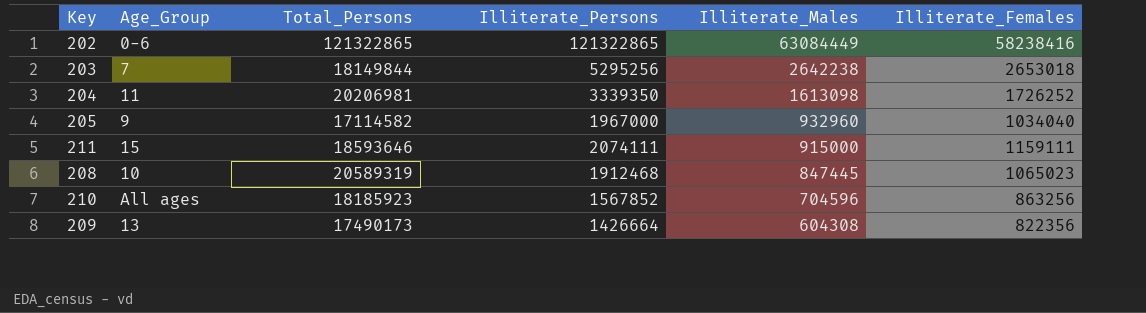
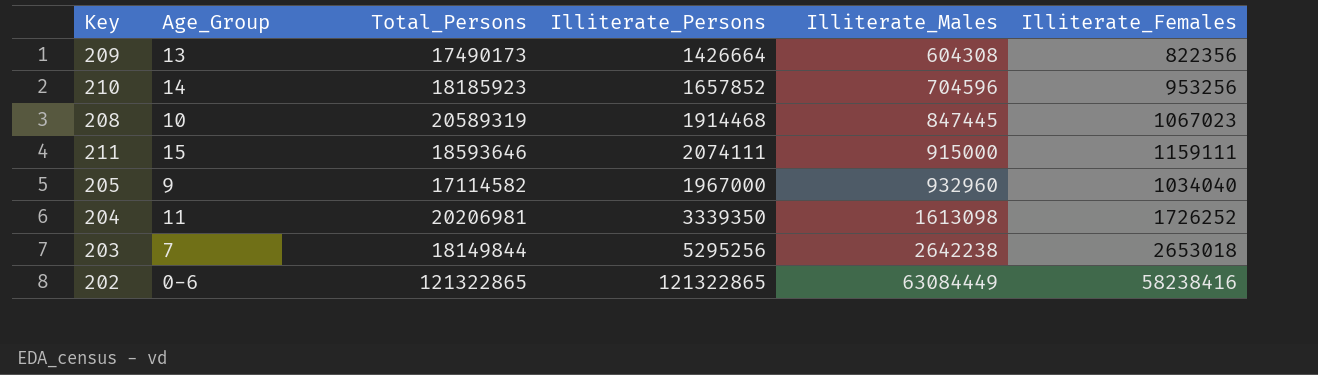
row order: Illiterate_Males descending -> Illiterate_Males ascending
210 | Age_Group: All ages -> 14
210 | Illiterate_Persons: 1567852 -> 1657852
210 | Illiterate_Females: 863256 -> 953256
208 | Illiterate_Persons: 1912468 -> 1914468
208 | Illiterate_Females: 1065023 -> 1067023

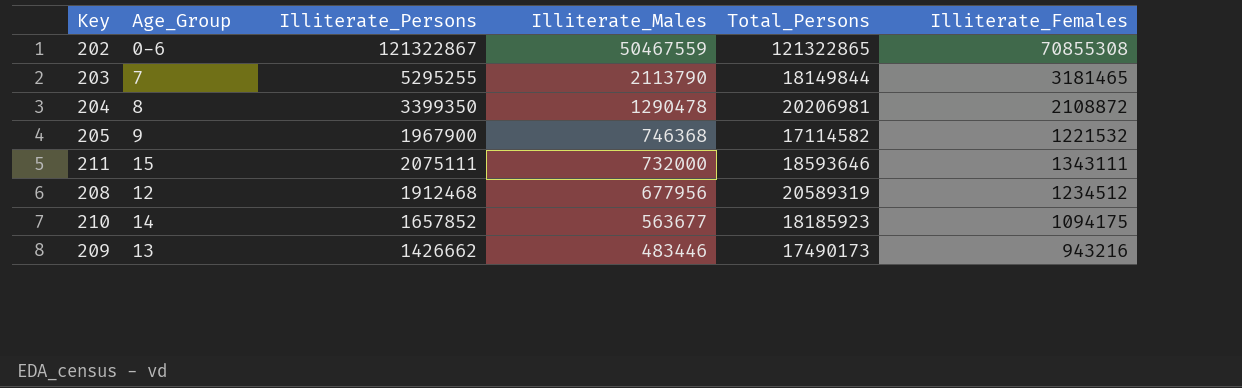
row order: Illiterate_Males ascending -> Illiterate_Males descending
column Total_Persons | position: 3 -> 5
202 | Illiterate_Persons: 121322865 -> 121322867
202 | Illiterate_Males: 63084449 -> 50467559
202 | Illiterate_Females: 58238416 -> 70855308
203 | Illiterate_Persons: 5295256 -> 5295255
203 | Illiterate_Males: 2642238 -> 2113790
203 | Illiterate_Females: 2653018 -> 3181465
204 | Age_Group: 11 -> 8
204 | Illiterate_Persons: 3339350 -> 3399350
204 | Illiterate_Males: 1613098 -> 1290478
204 | Illiterate_Females: 1726252 -> 2108872
205 | Illiterate_Persons: 1967000 -> 1967900
205 | Illiterate_Males: 932960 -> 746368
205 | Illiterate_Females: 1034040 -> 1221532
211 | Illiterate_Persons: 2074111 -> 2075111
211 | Illiterate_Males: 915000 -> 732000
211 | Illiterate_Females: 1159111 -> 1343111
208 | Age_Group: 10 -> 12
208 | Illiterate_Persons: 1914468 -> 1912468
208 | Illiterate_Males: 847445 -> 677956
208 | Illiterate_Females: 1067023 -> 1234512
210 | Illiterate_Males: 704596 -> 563677
210 | Illiterate_Females: 953256 -> 1094175
209 | Illiterate_Persons: 1426664 -> 1426662
209 | Illiterate_Males: 604308 -> 483446
209 | Illiterate_Females: 822356 -> 943216

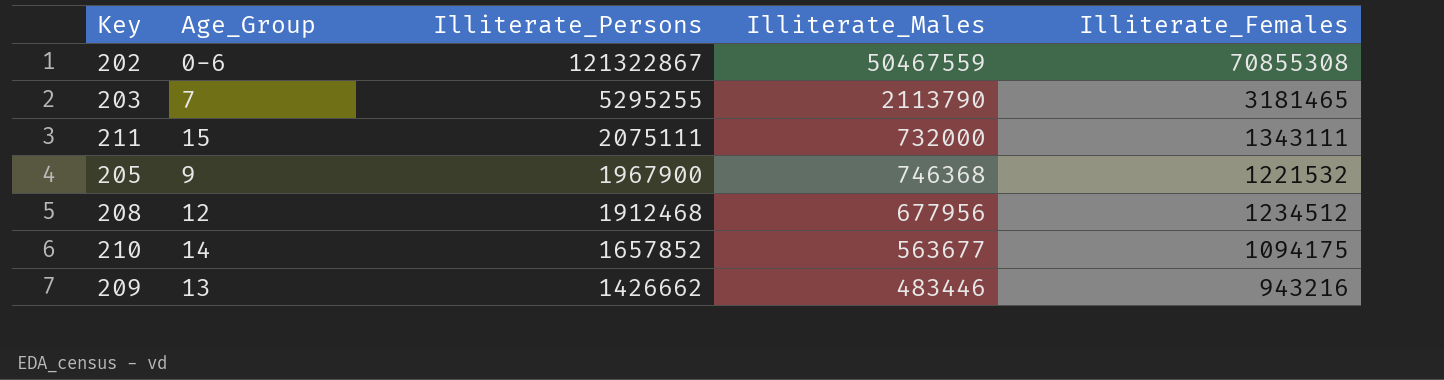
row order: Illiterate_Males descending -> Illiterate_Persons descending
column Total_Persons | position: 5 -> none
row 204: 8 | 3399350 | 1290478 | 20206981 | 2108872 -> none

